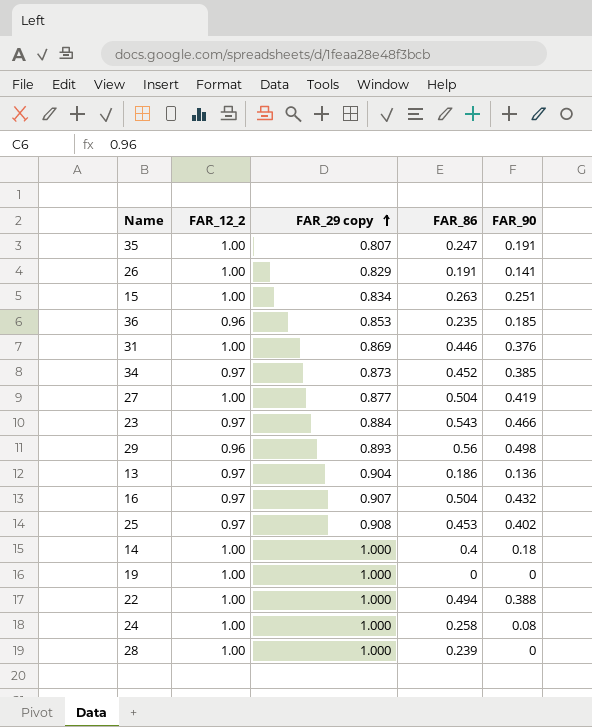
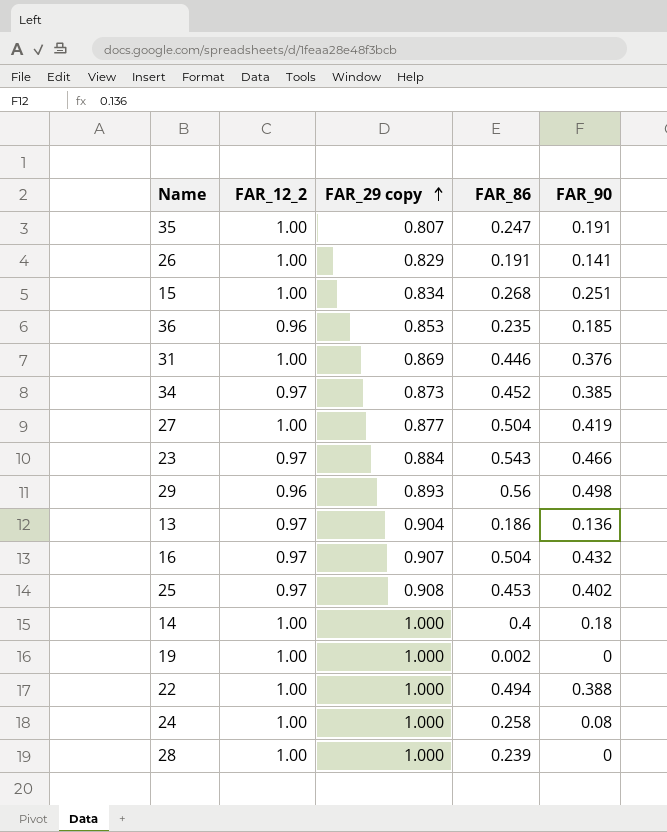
15 | FAR_86: 0.263 -> 0.268
19 | FAR_86: 0 -> 0.002

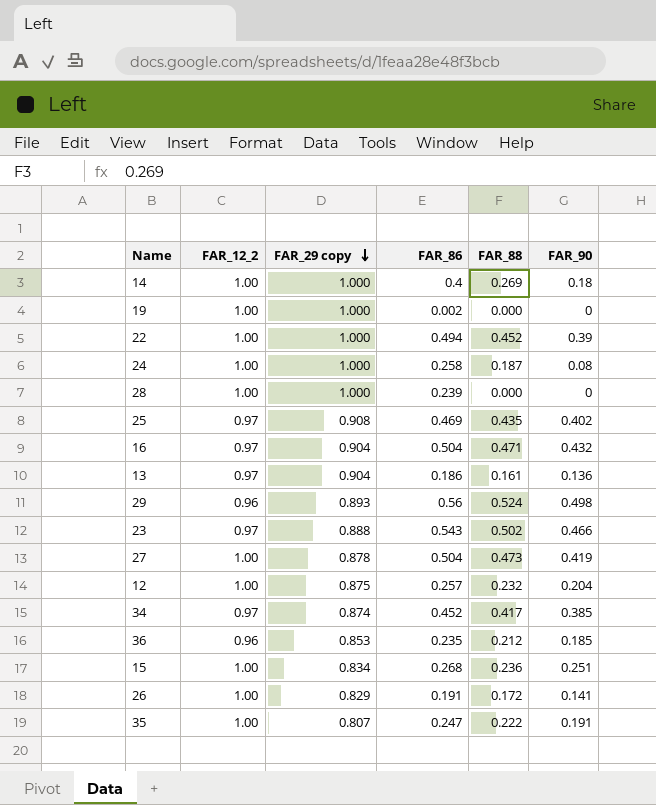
row order: FAR_29 copy ascending -> FAR_29 copy descending
column FAR_88 | position: none -> 5
row 31: 1.00 | 0.869 | 0.446 | 0.376 -> none
22 | FAR_90: 0.388 -> 0.39
25 | FAR_86: 0.453 -> 0.469
16 | FAR_29 copy: 0.907 -> 0.904
23 | FAR_29 copy: 0.884 -> 0.888
27 | FAR_29 copy: 0.877 -> 0.878
row 12: none -> 1.00 | 0.875 | 0.257 | 0.232 | 0.204
34 | FAR_29 copy: 0.873 -> 0.874

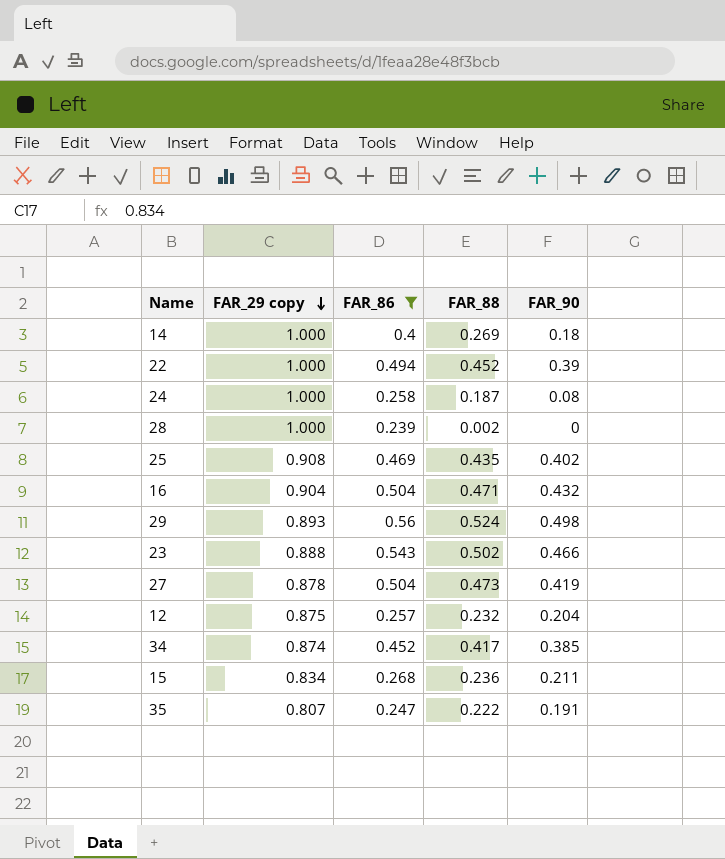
filter: none -> FAR_86 >= 0.239
column FAR_12_2 | position: 2 -> none
28 | FAR_88: 0.000 -> 0.002
15 | FAR_90: 0.251 -> 0.211

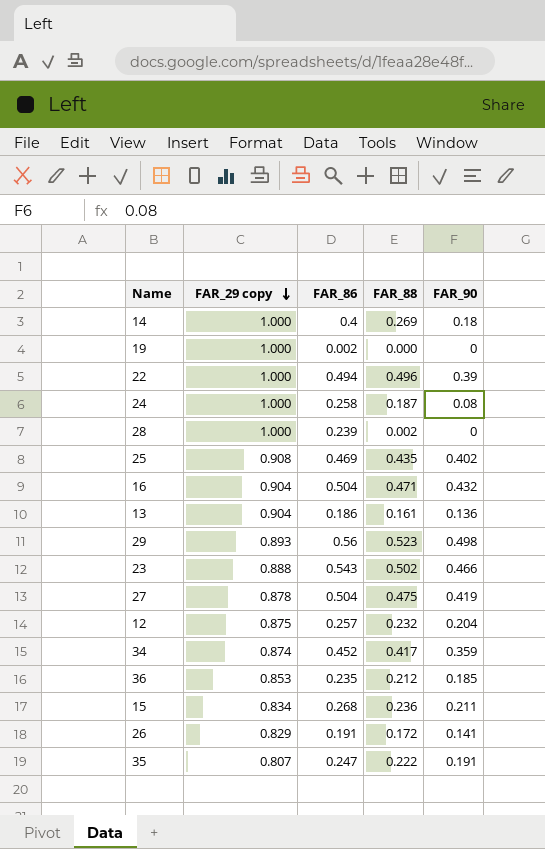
filter: FAR_86 >= 0.239 -> none
22 | FAR_88: 0.452 -> 0.496
29 | FAR_88: 0.524 -> 0.523
27 | FAR_88: 0.473 -> 0.475
34 | FAR_90: 0.385 -> 0.359

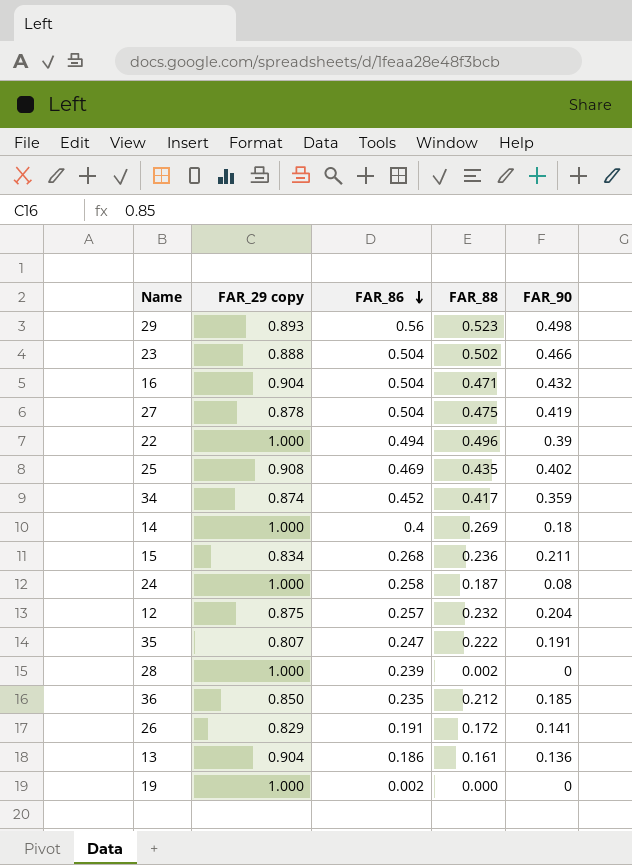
row order: FAR_29 copy descending -> FAR_86 descending
23 | FAR_86: 0.543 -> 0.504
36 | FAR_29 copy: 0.853 -> 0.850

